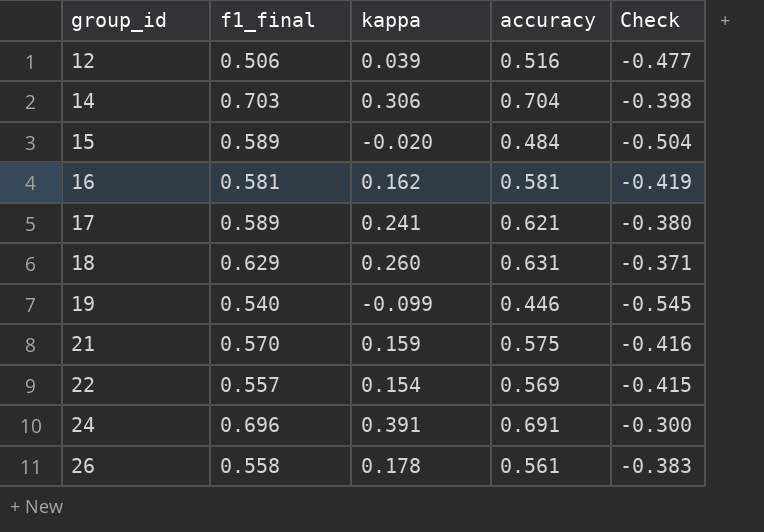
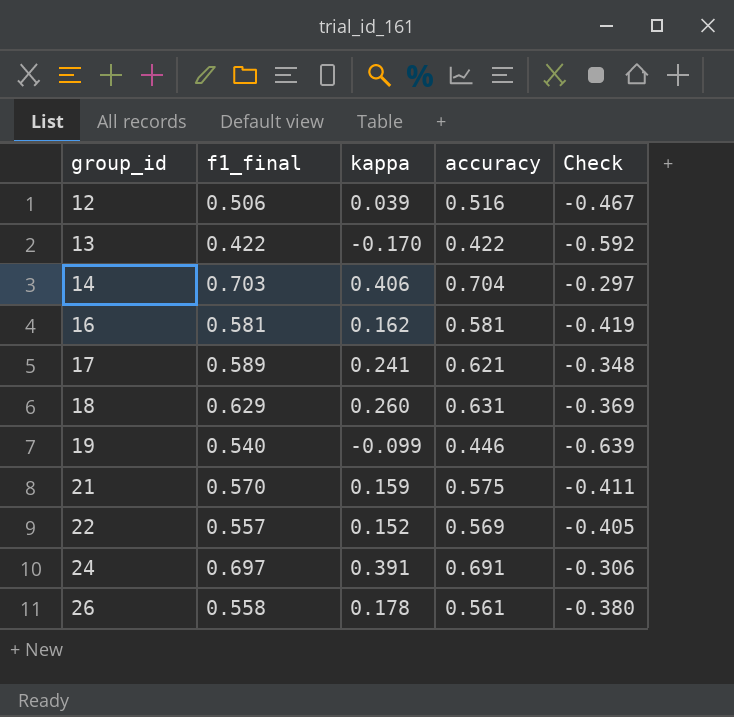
column Check | formula: [kappa] - [accuracy] -> [kappa] - [f1_final]
row 15: 0.589 | -0.020 | 0.484 | -0.504 -> none
row 13: none -> 0.422 | -0.170 | 0.422 | -0.592
14 | kappa: 0.306 -> 0.406
22 | kappa: 0.154 -> 0.152
24 | f1_final: 0.696 -> 0.697

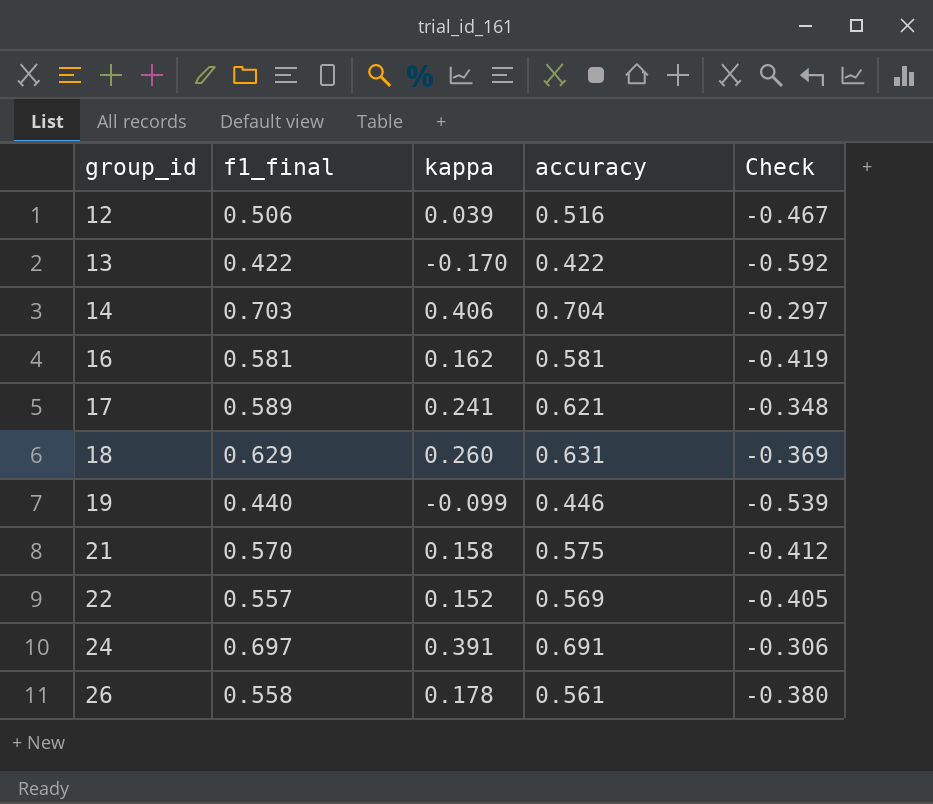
19 | f1_final: 0.540 -> 0.440
19 | Check: -0.639 -> -0.539
21 | kappa: 0.159 -> 0.158
21 | Check: -0.411 -> -0.412

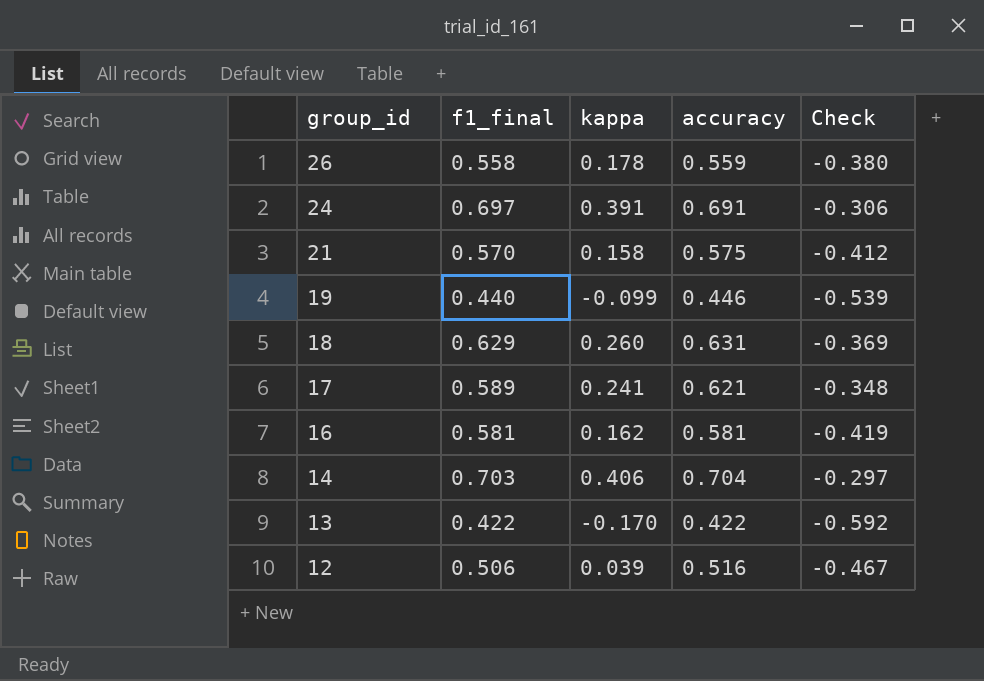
row order: group_id ascending -> group_id descending
row 22: 0.557 | 0.152 | 0.569 | -0.405 -> none
26 | accuracy: 0.561 -> 0.559

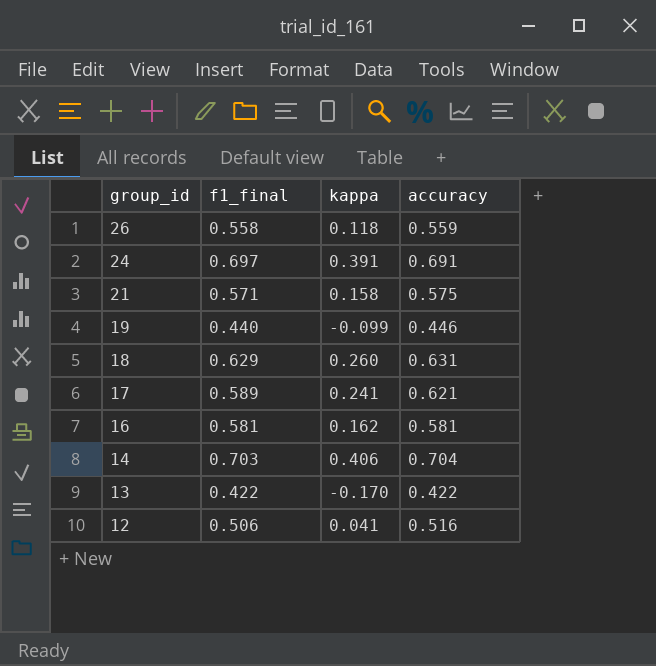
column Check | formula: [kappa] - [f1_final] -> none
26 | kappa: 0.178 -> 0.118
21 | f1_final: 0.570 -> 0.571
12 | kappa: 0.039 -> 0.041

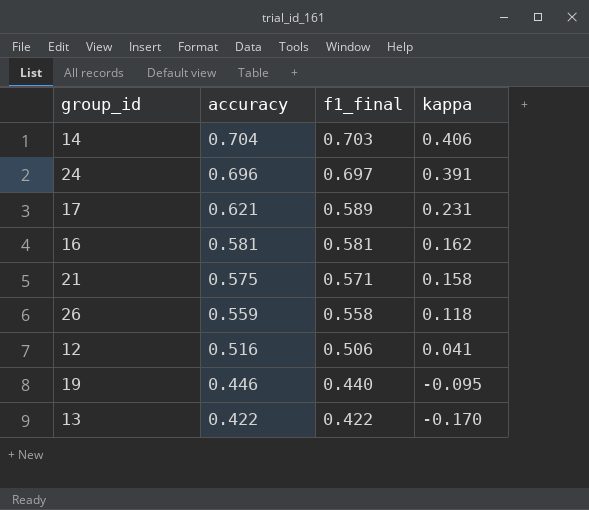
row order: group_id descending -> accuracy descending
column accuracy | position: 4 -> 2
row 18: 0.629 | 0.260 | 0.631 -> none
24 | accuracy: 0.691 -> 0.696
17 | kappa: 0.241 -> 0.231
19 | kappa: -0.099 -> -0.095

